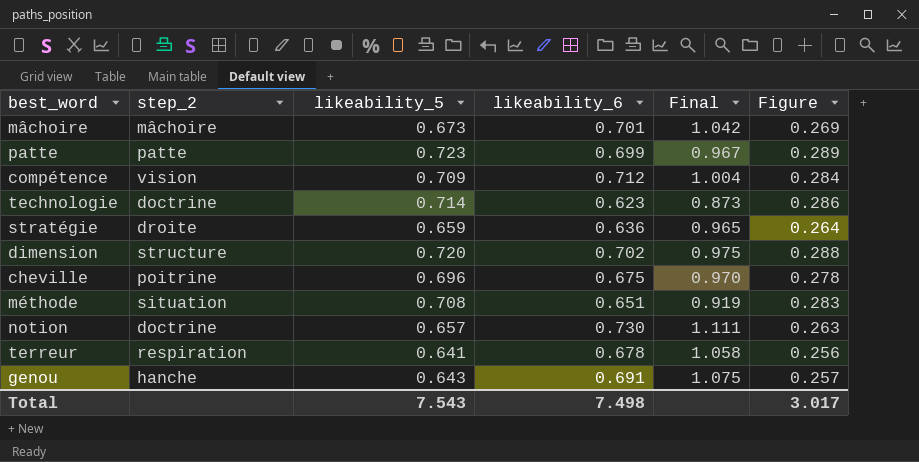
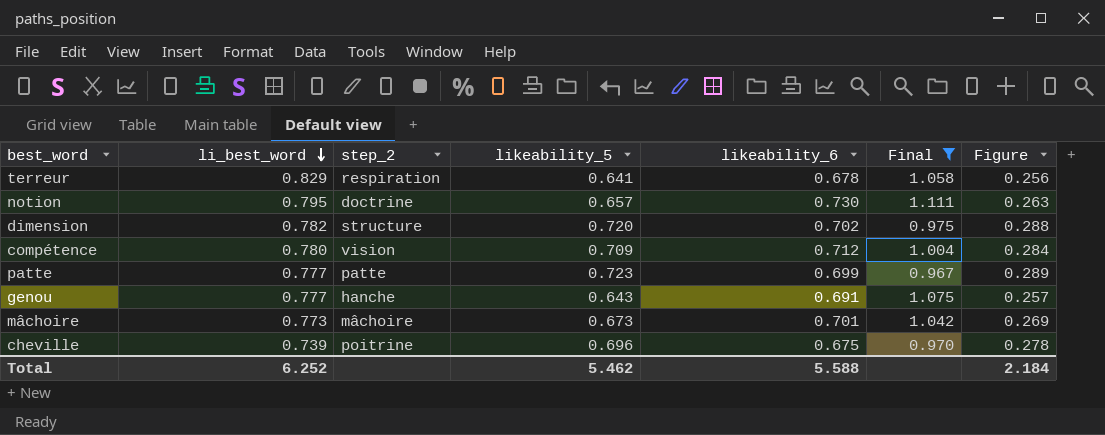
filter: none -> Final >= 0.967
row order: none -> li_best_word descending
column li_best_word | position: none -> 2
Total | likeability_5: 7.543 -> 5.462
Total | likeability_6: 7.498 -> 5.588
Total | Figure: 3.017 -> 2.184

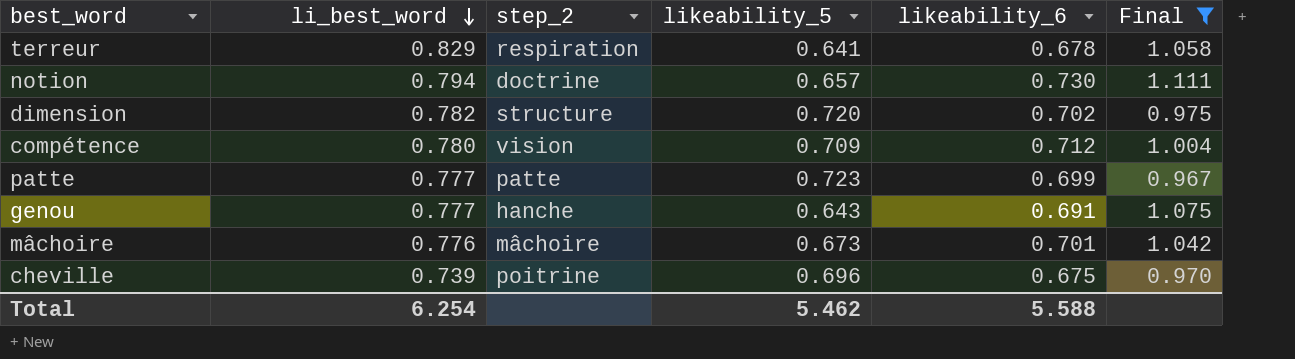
column Figure | formula: [likeability_5] * 0.4 -> none
notion | li_best_word: 0.795 -> 0.794
mâchoire | li_best_word: 0.773 -> 0.776
Total | li_best_word: 6.252 -> 6.254

